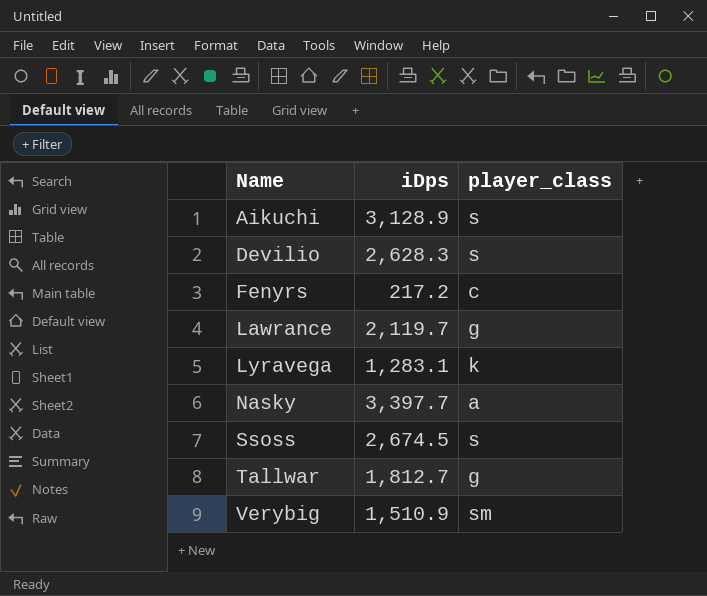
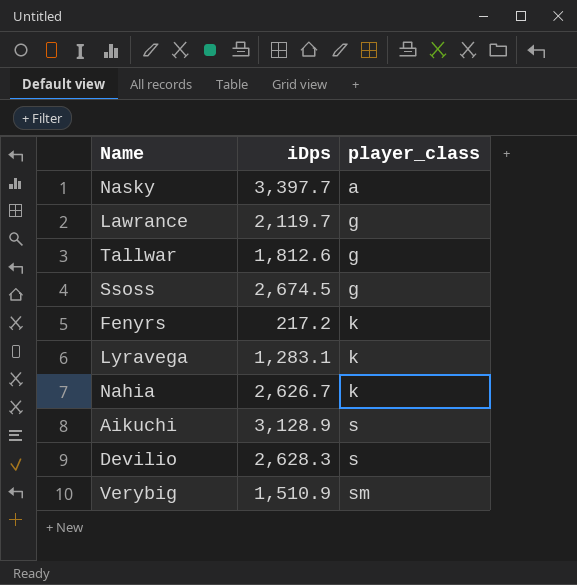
row order: Name ascending -> player_class ascending
Tallwar | iDps: 1,812.7 -> 1,812.6
Ssoss | player_class: s -> g
Fenyrs | player_class: c -> k
row Nahia: none -> 2,626.7 | k

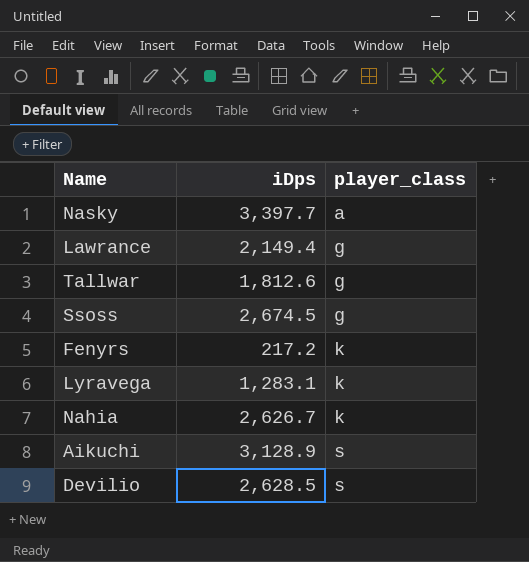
row Verybig: 1,510.9 | sm -> none
Lawrance | iDps: 2,119.7 -> 2,149.4
Devilio | iDps: 2,628.3 -> 2,628.5

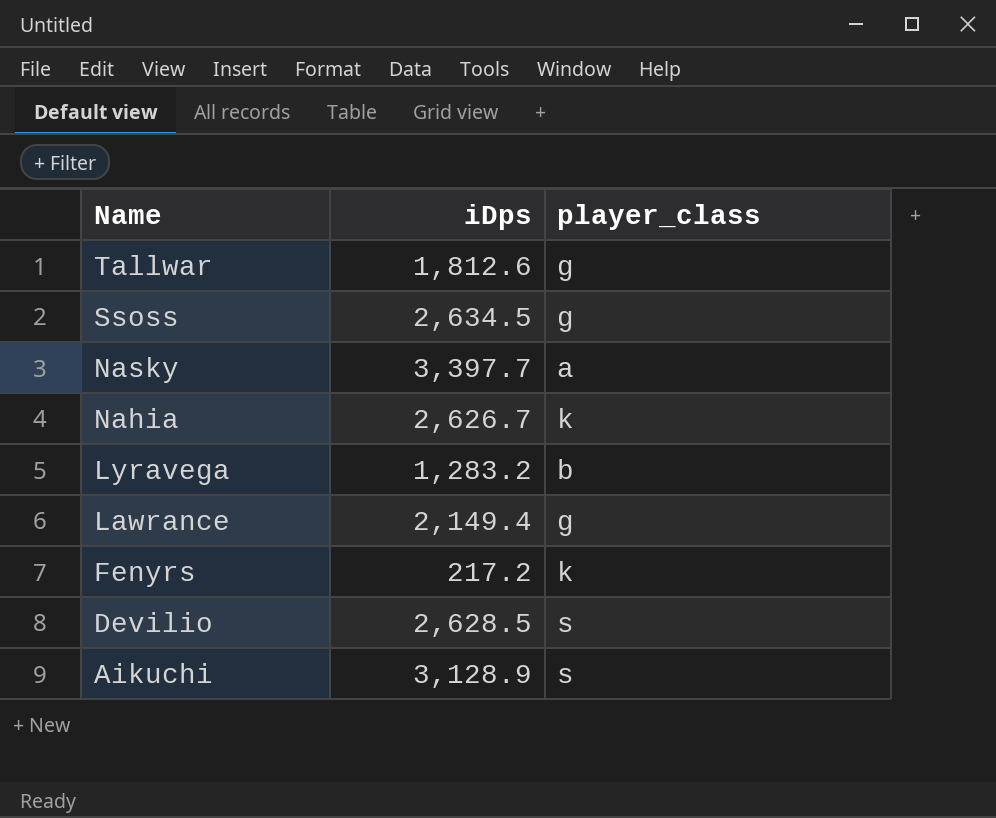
row order: player_class ascending -> Name descending
Ssoss | iDps: 2,674.5 -> 2,634.5
Lyravega | iDps: 1,283.1 -> 1,283.2
Lyravega | player_class: k -> b

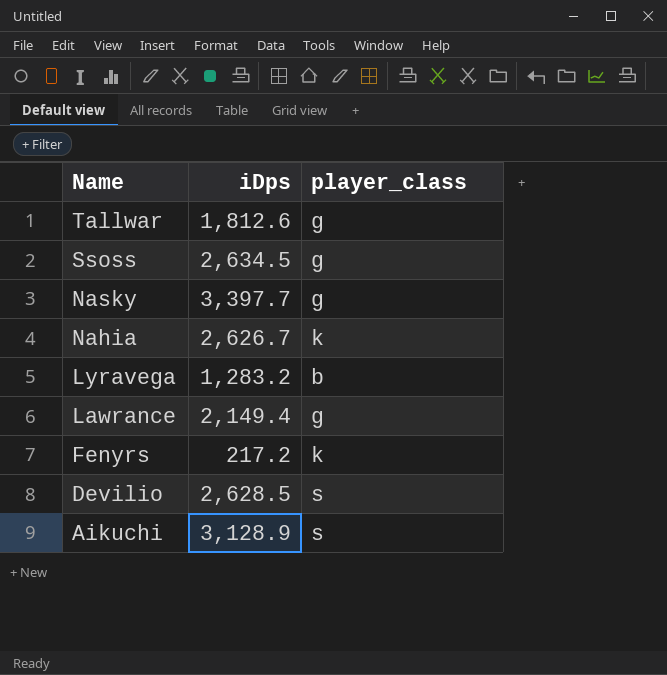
Nasky | player_class: a -> g

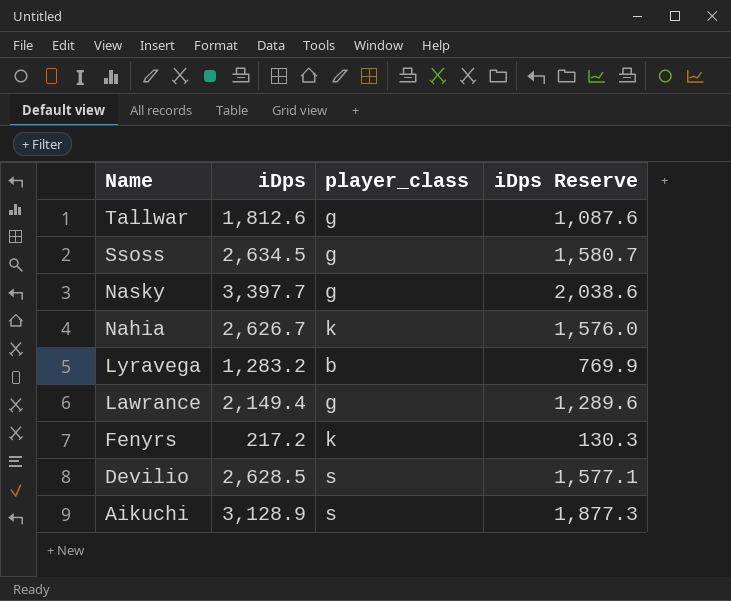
column iDps Reserve | formula: none -> [iDps] * 0.6

